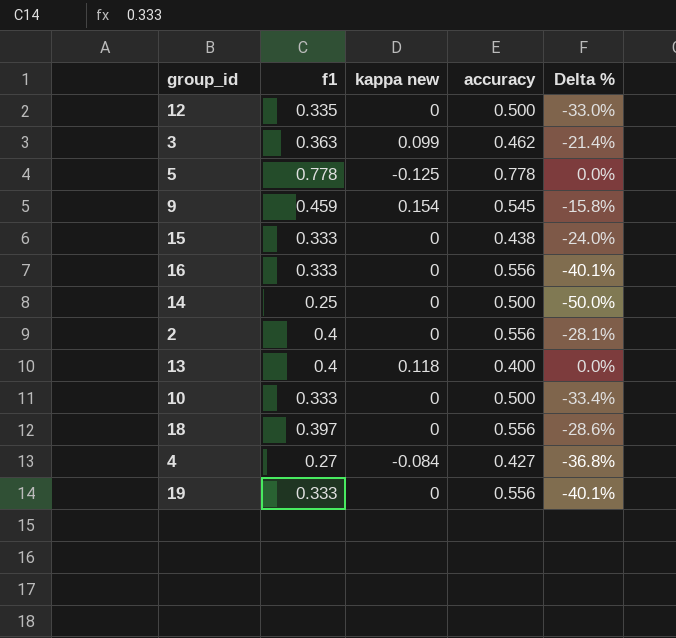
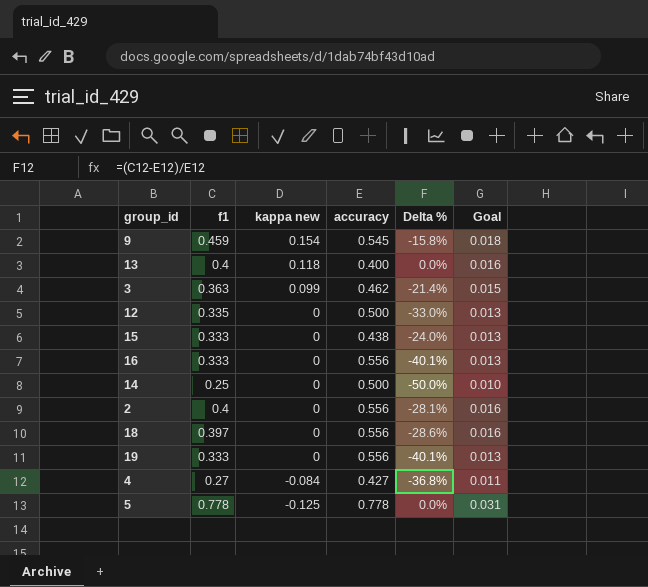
row order: none -> kappa new descending
column Goal | formula: none -> [f1] * 0.04
row 10: 0.333 | 0 | 0.500 | -33.4% -> none

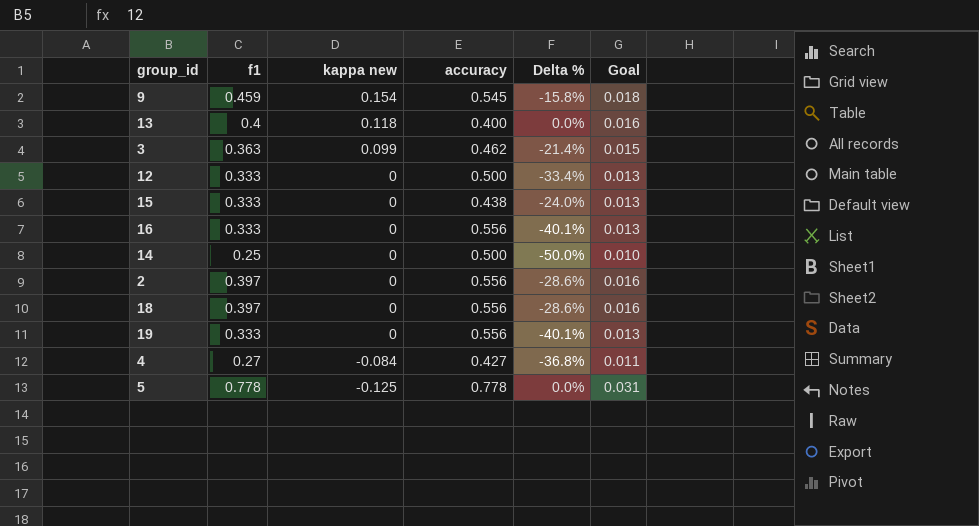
12 | f1: 0.335 -> 0.333
12 | Delta %: -33.0% -> -33.4%
2 | f1: 0.4 -> 0.397
2 | Delta %: -28.1% -> -28.6%

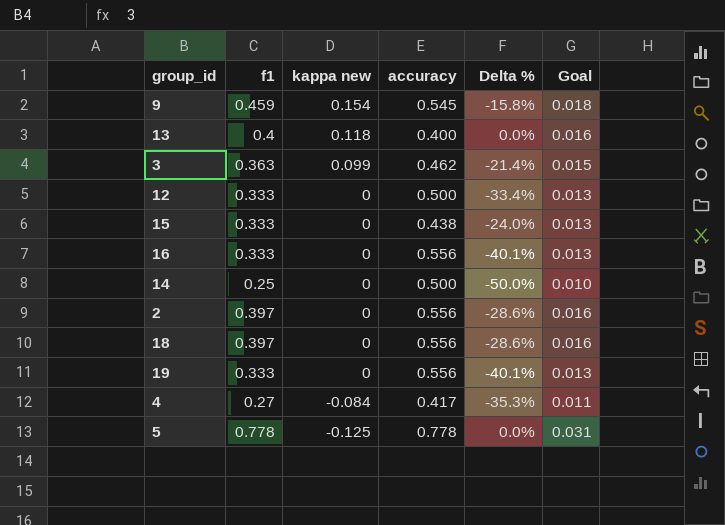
4 | accuracy: 0.427 -> 0.417
4 | Delta %: -36.8% -> -35.3%

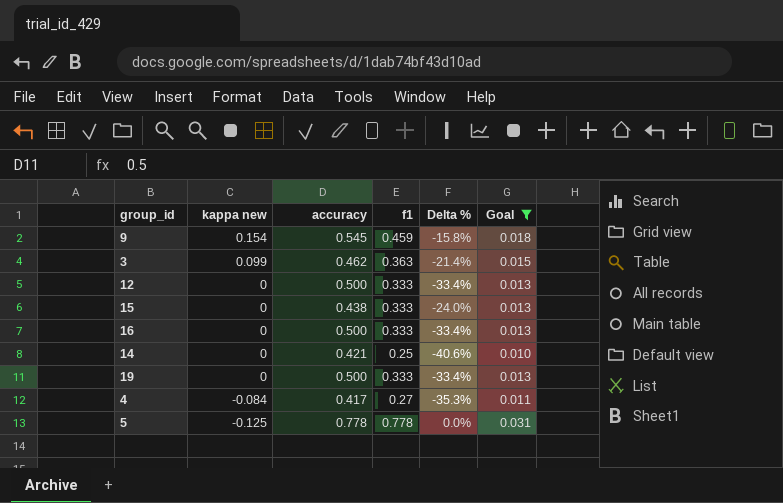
filter: none -> Goal != 0.016
column f1 | position: 2 -> 4
16 | accuracy: 0.556 -> 0.500
16 | Delta %: -40.1% -> -33.4%
14 | accuracy: 0.500 -> 0.421
14 | Delta %: -50.0% -> -40.6%
19 | accuracy: 0.556 -> 0.500
19 | Delta %: -40.1% -> -33.4%

